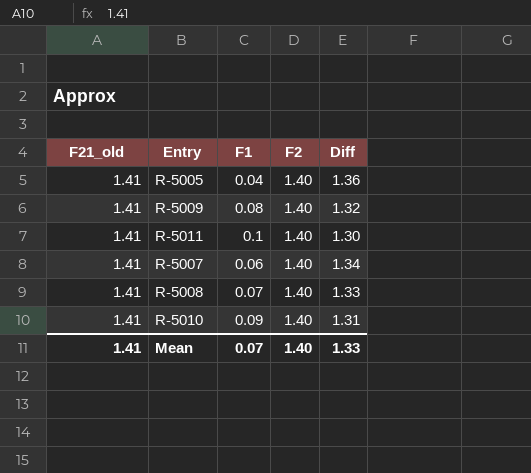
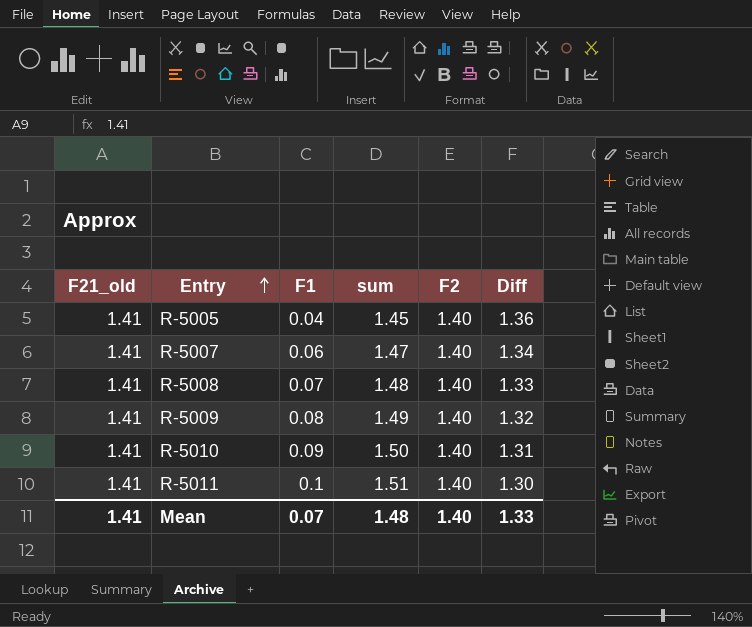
row order: none -> Entry ascending
column sum | formula: none -> [F21_old] + [F1]

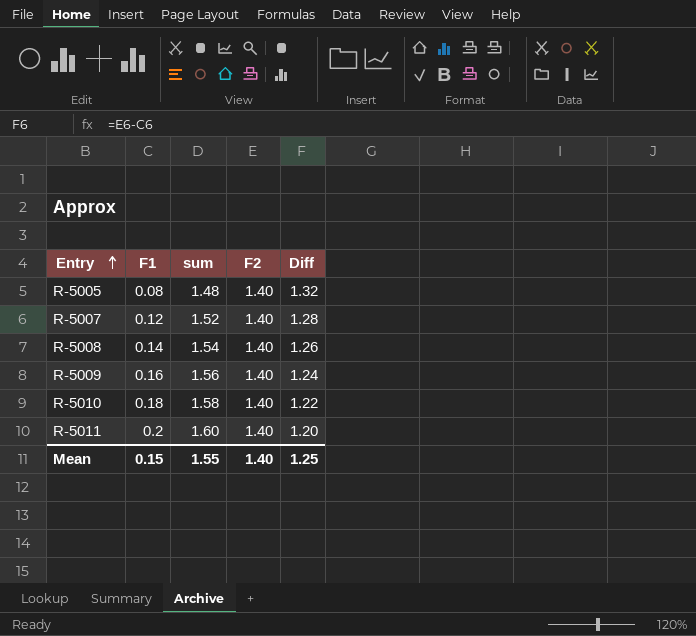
column F21_old | position: 1 -> none
column sum | formula: [F21_old] + [F1] -> [F1] + [F2]
R-5005 | F1: 0.04 -> 0.08
R-5005 | Diff: 1.36 -> 1.32
R-5007 | F1: 0.06 -> 0.12
R-5007 | Diff: 1.34 -> 1.28
R-5008 | F1: 0.07 -> 0.14
R-5008 | Diff: 1.33 -> 1.26
R-5009 | F1: 0.08 -> 0.16
R-5009 | Diff: 1.32 -> 1.24
R-5010 | F1: 0.09 -> 0.18
R-5010 | Diff: 1.31 -> 1.22
R-5011 | F1: 0.1 -> 0.2
R-5011 | Diff: 1.30 -> 1.20
Mean | F1: 0.07 -> 0.15
Mean | sum: 1.48 -> 1.55
Mean | Diff: 1.33 -> 1.25

